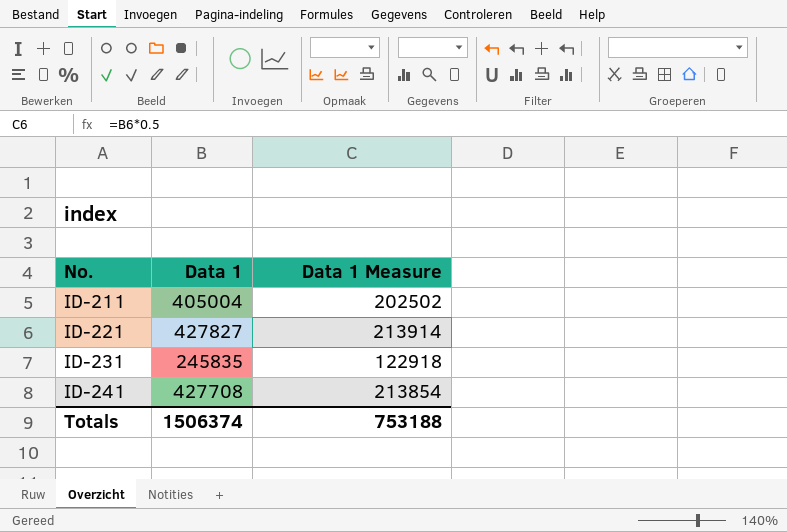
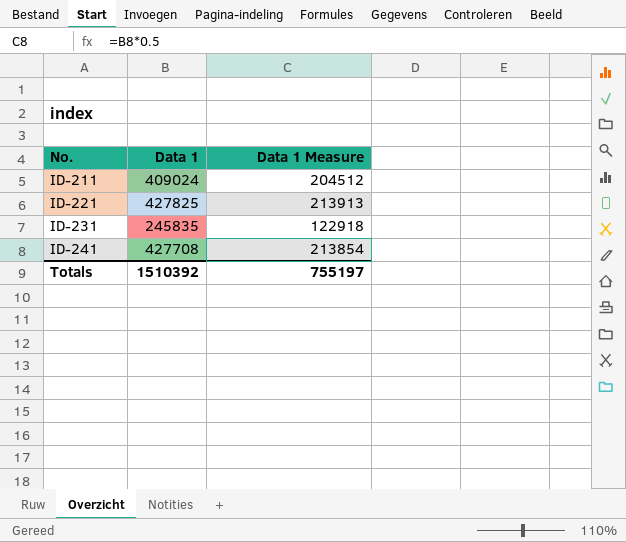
ID-211 | Data 1: 405004 -> 409024
ID-211 | Data 1 Measure: 202502 -> 204512
ID-221 | Data 1: 427827 -> 427825
ID-221 | Data 1 Measure: 213914 -> 213913
Totals | Data 1: 1506374 -> 1510392
Totals | Data 1 Measure: 753188 -> 755197

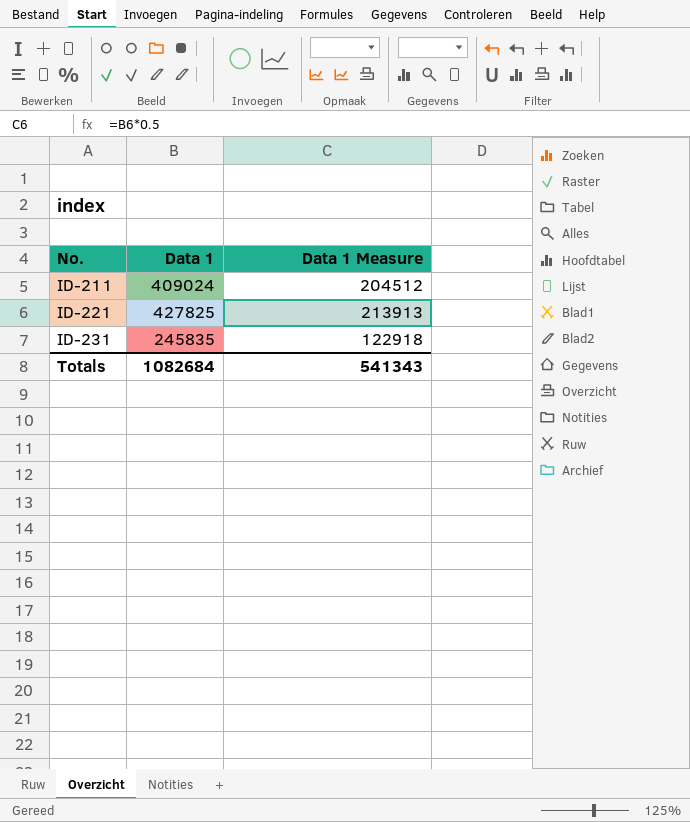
row ID-241: 427708 | 213854 -> none
Totals | Data 1: 1510392 -> 1082684
Totals | Data 1 Measure: 755197 -> 541343

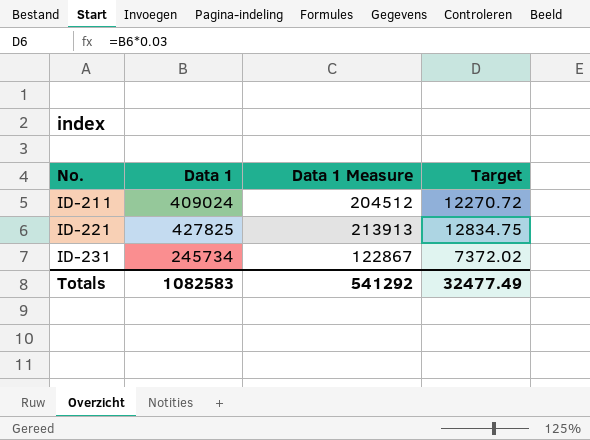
column Target | formula: none -> [Data 1] * 0.03
ID-231 | Data 1: 245835 -> 245734
ID-231 | Data 1 Measure: 122918 -> 122867
Totals | Data 1: 1082684 -> 1082583
Totals | Data 1 Measure: 541343 -> 541292

